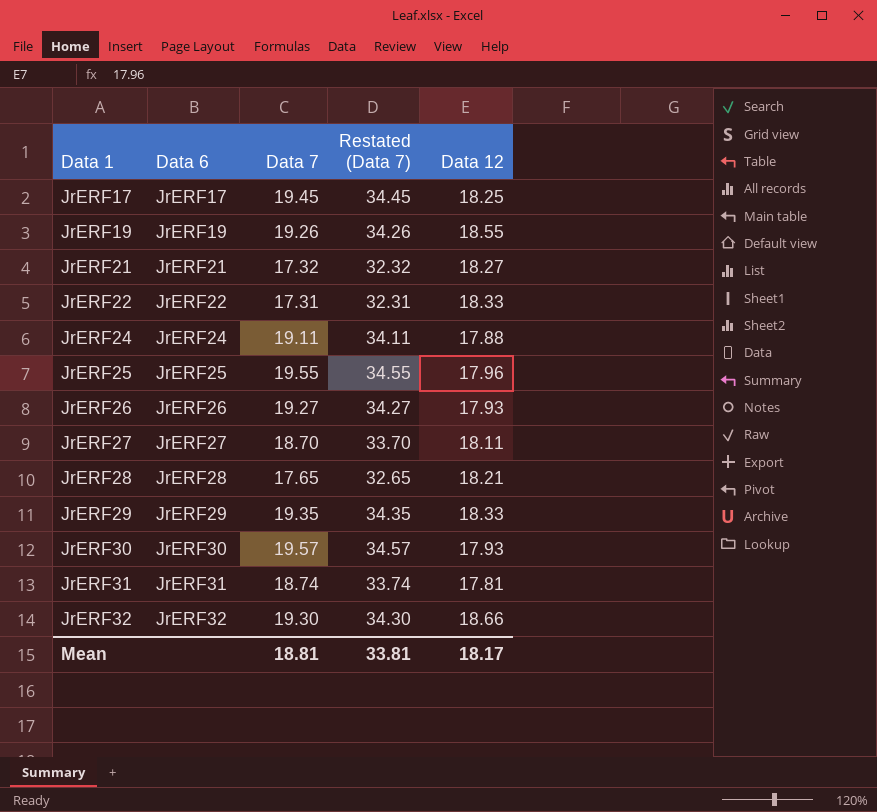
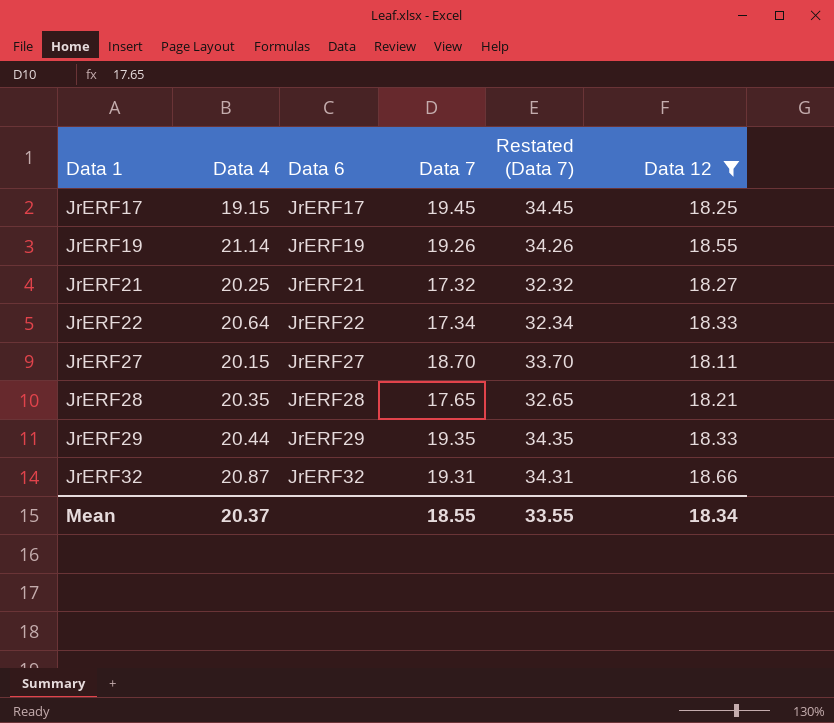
filter: none -> Data 12 >= 18.11
column Data 4 | position: none -> 2
JrERF22 | Data 7: 17.31 -> 17.34
JrERF22 | Restated (Data 7): 32.31 -> 32.34
JrERF32 | Data 7: 19.30 -> 19.31
JrERF32 | Restated (Data 7): 34.30 -> 34.31
Mean | Data 7: 18.81 -> 18.55
Mean | Restated (Data 7): 33.81 -> 33.55
Mean | Data 12: 18.17 -> 18.34

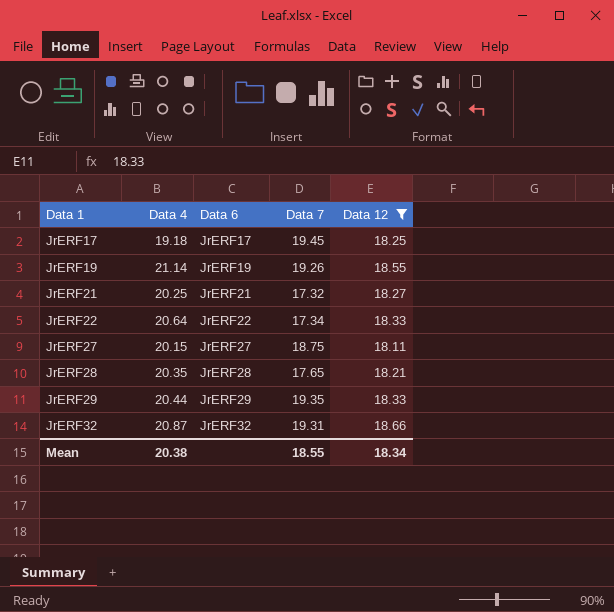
column Restated (Data 7) | formula: [Data 7] + 15 -> none
JrERF17 | Data 4: 19.15 -> 19.18
JrERF27 | Data 7: 18.70 -> 18.75
Mean | Data 4: 20.37 -> 20.38

